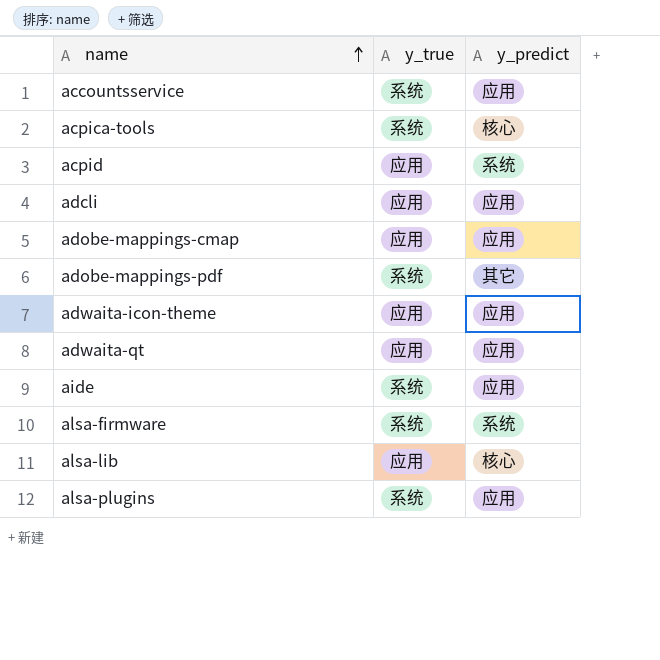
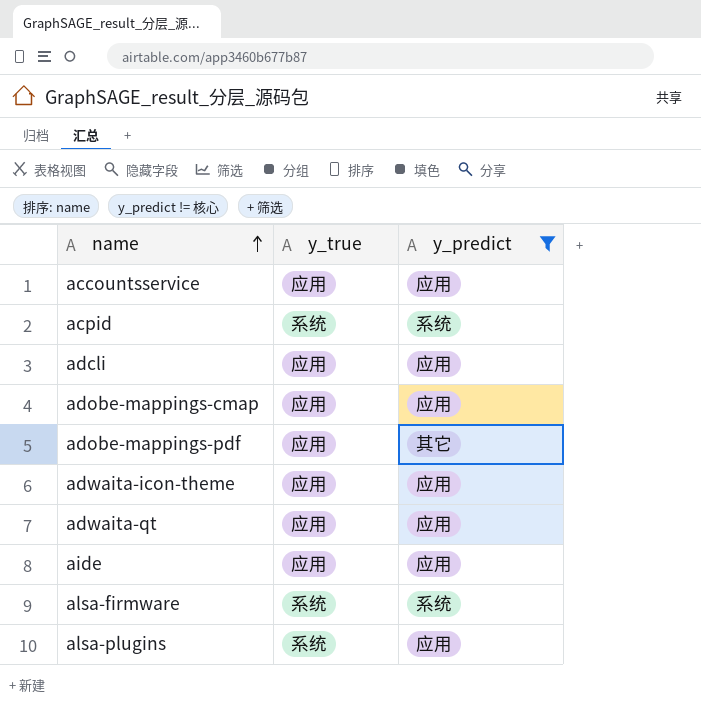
filter: none -> y_predict != 核心
accountsservice | y_true: 系统 -> 应用
acpid | y_true: 应用 -> 系统
adobe-mappings-pdf | y_true: 系统 -> 应用
aide | y_true: 系统 -> 应用

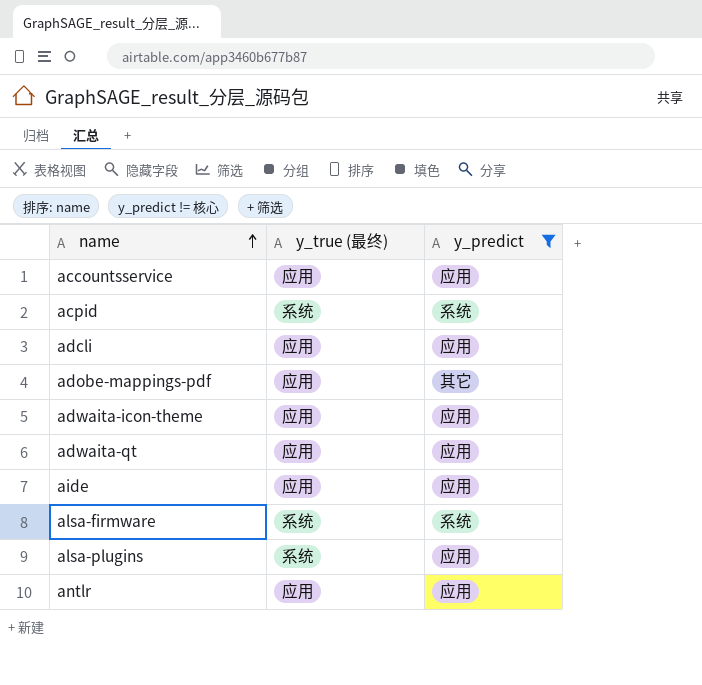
column name: y_true -> y_true (最终)
row adobe-mappings-cmap: 应用 | 应用 -> none
row antlr: none -> 应用 | 应用

